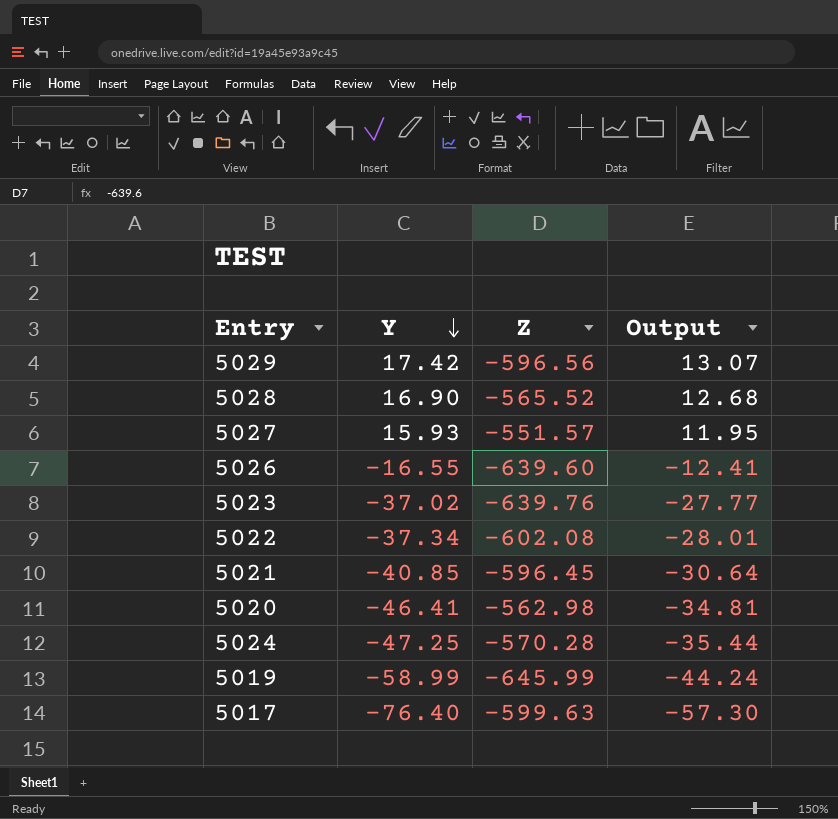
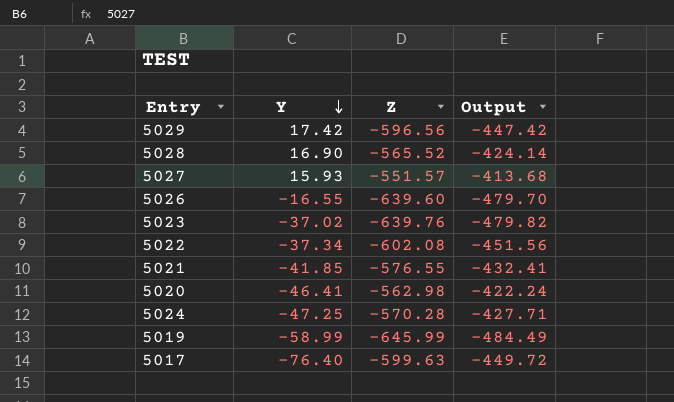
column Output | formula: [Y] * 0.75 -> [Z] * 0.75
5021 | Y: -40.85 -> -41.85
5021 | Z: -596.45 -> -576.55

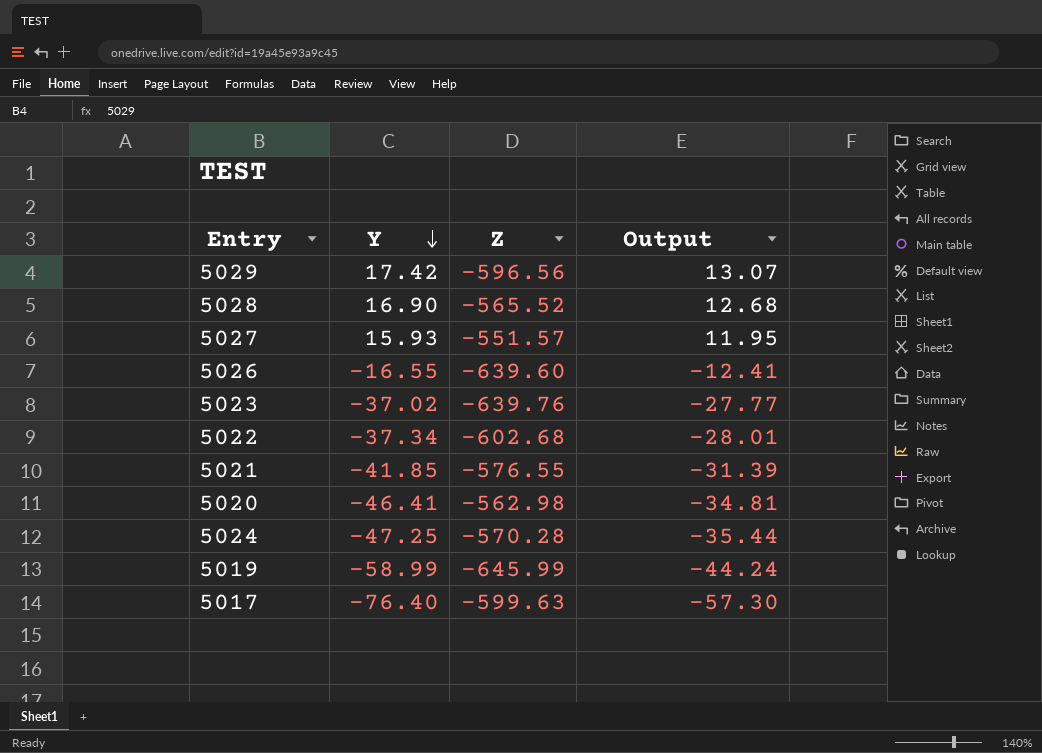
column Output | formula: [Z] * 0.75 -> [Y] * 0.75
5022 | Z: -602.08 -> -602.68

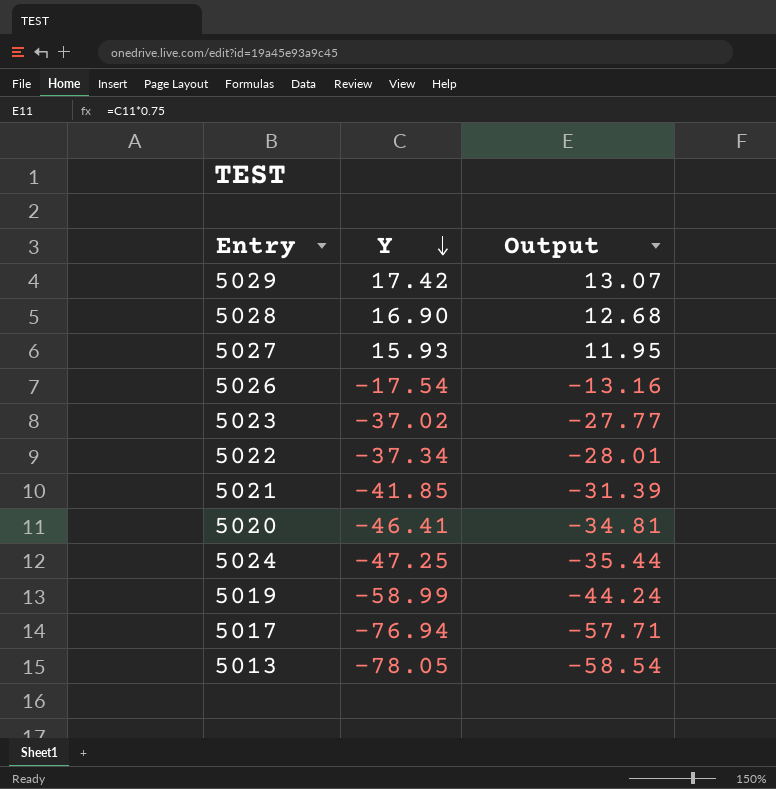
column Z | position: 3 -> none
5026 | Y: -16.55 -> -17.54
5026 | Output: -12.41 -> -13.16
5017 | Y: -76.40 -> -76.94
5017 | Output: -57.30 -> -57.71
row 5013: none -> -78.05 | -58.54

